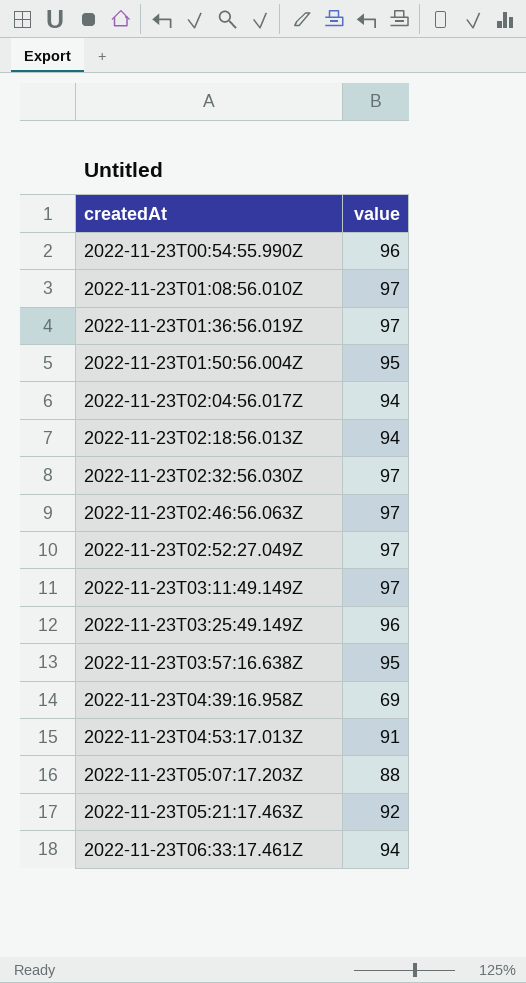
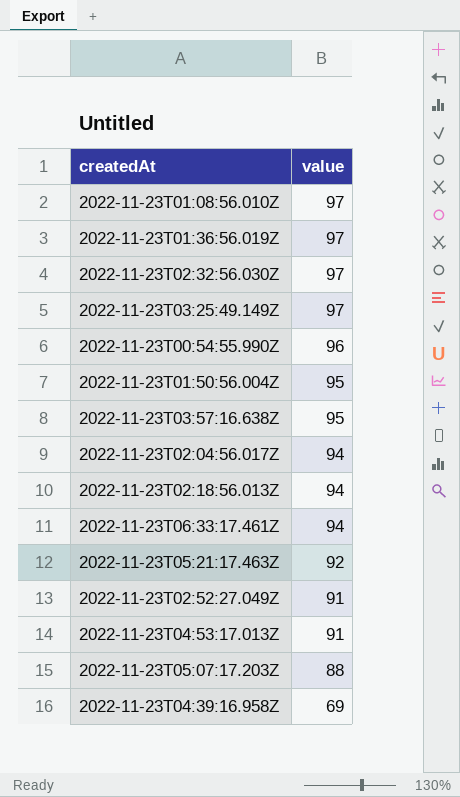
row order: createdAt ascending -> value descending
row 2022-11-23T02:46:56.063Z: 97 -> none
row 2022-11-23T03:11:49.149Z: 97 -> none
2022-11-23T03:25:49.149Z | value: 96 -> 97
2022-11-23T02:52:27.049Z | value: 97 -> 91

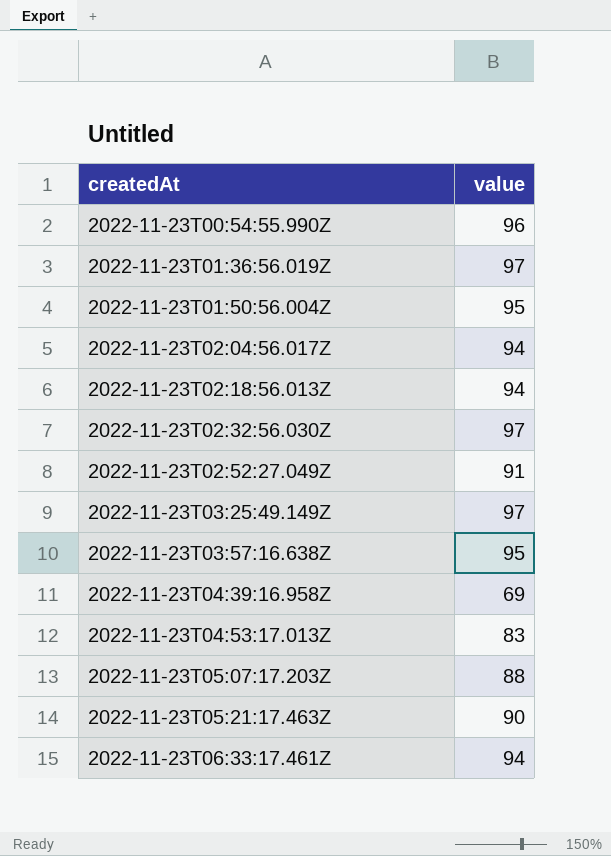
row order: value descending -> createdAt ascending
row 2022-11-23T01:08:56.010Z: 97 -> none
2022-11-23T04:53:17.013Z | value: 91 -> 83
2022-11-23T05:21:17.463Z | value: 92 -> 90

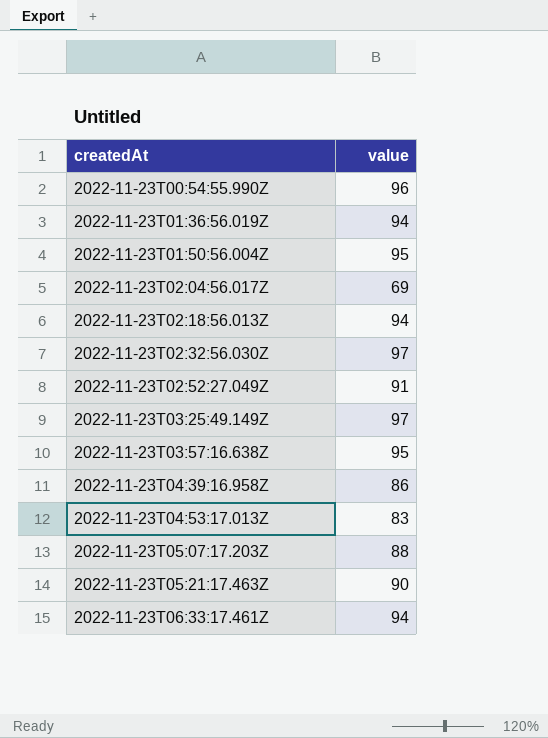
2022-11-23T01:36:56.019Z | value: 97 -> 94
2022-11-23T02:04:56.017Z | value: 94 -> 69
2022-11-23T04:39:16.958Z | value: 69 -> 86

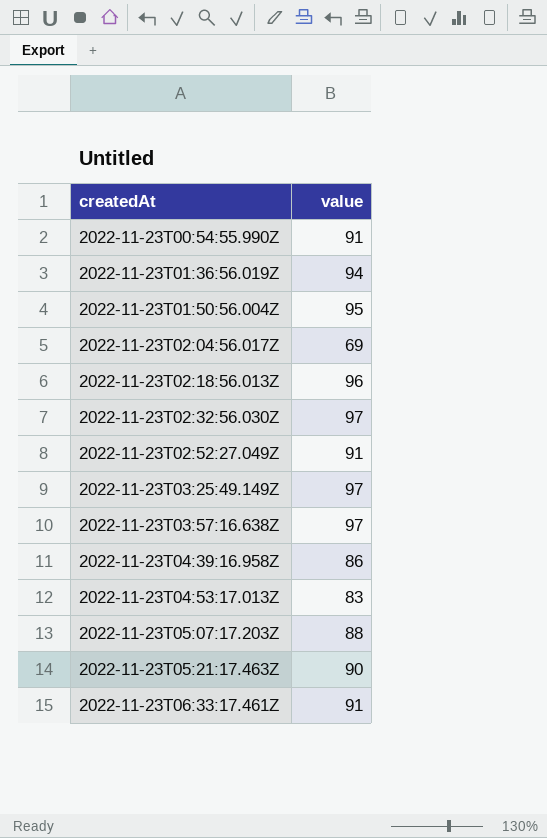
2022-11-23T00:54:55.990Z | value: 96 -> 91
2022-11-23T02:18:56.013Z | value: 94 -> 96
2022-11-23T03:57:16.638Z | value: 95 -> 97
2022-11-23T06:33:17.461Z | value: 94 -> 91

